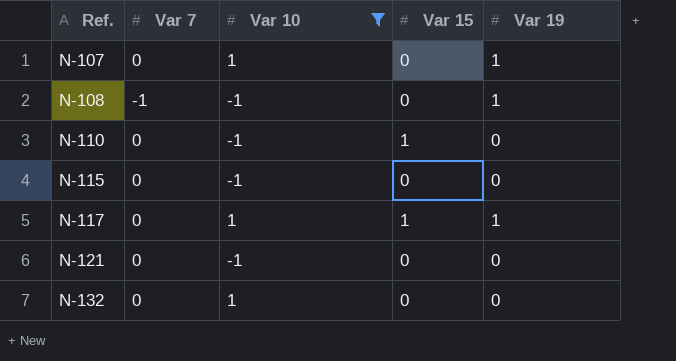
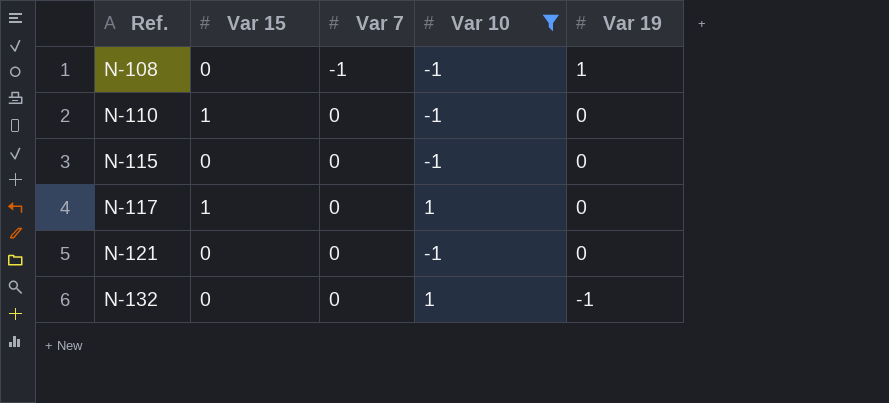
column Var 15 | position: 4 -> 2
row N-107: 0 | 1 | 0 | 1 -> none
N-117 | Var 19: 1 -> 0
N-132 | Var 19: 0 -> -1

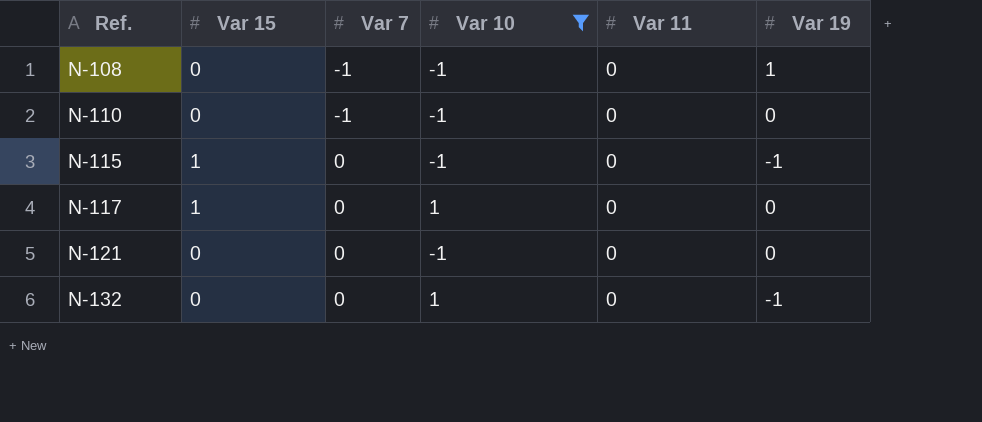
column Var 11 | position: none -> 5
N-110 | Var 15: 1 -> 0
N-110 | Var 7: 0 -> -1
N-115 | Var 15: 0 -> 1
N-115 | Var 19: 0 -> -1

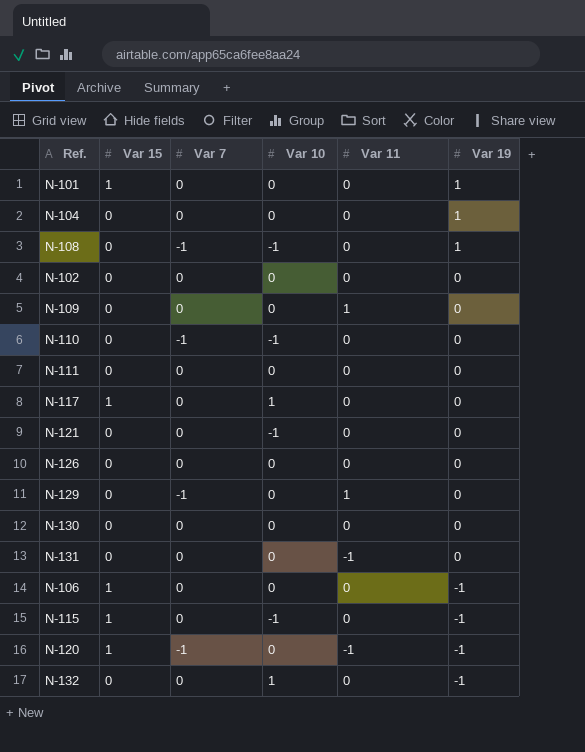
filter: Var 10 != 0 -> none
row order: Ref. ascending -> Var 19 descending

